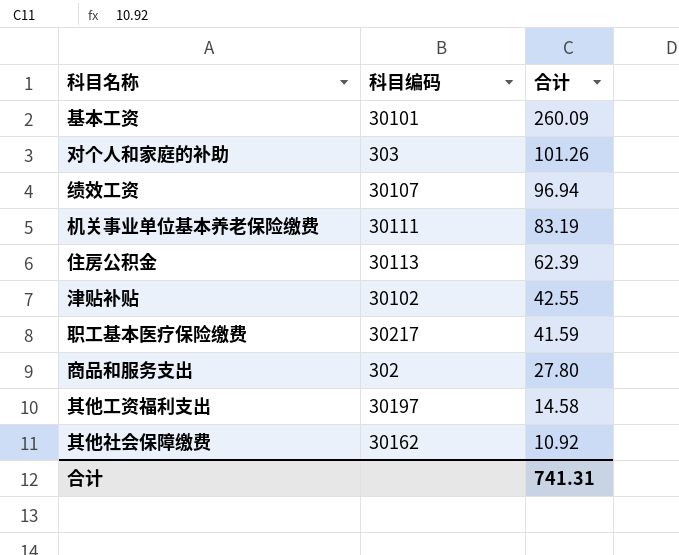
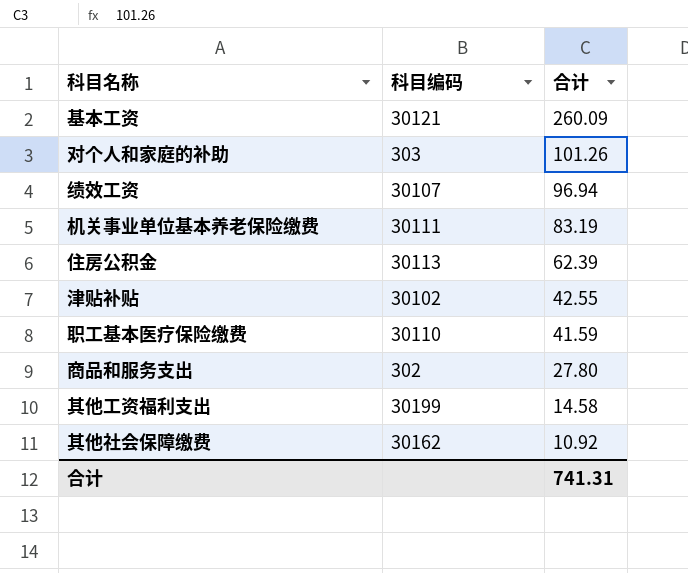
基本工资 | 科目编码: 30101 -> 30121
职工基本医疗保险缴费 | 科目编码: 30217 -> 30110
其他工资福利支出 | 科目编码: 30197 -> 30199

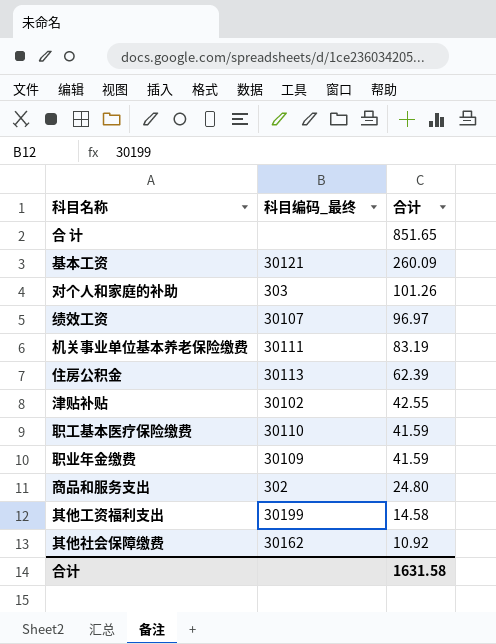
column name: 科目编码 -> 科目编码_最终
row 合 计: none -> none | 851.65
绩效工资 | 合计: 96.94 -> 96.97
row 职业年金缴费: none -> 30109 | 41.59
商品和服务支出 | 合计: 27.80 -> 24.80
合计 | 合计: 741.31 -> 1631.58

